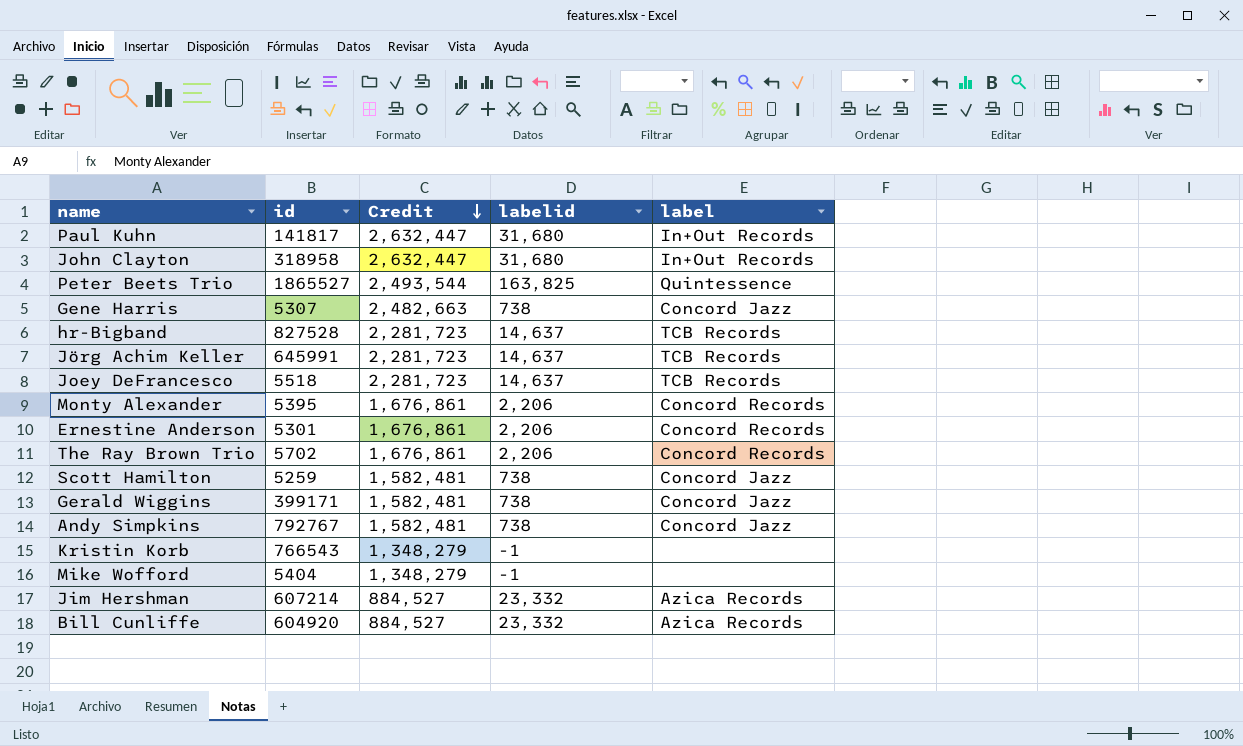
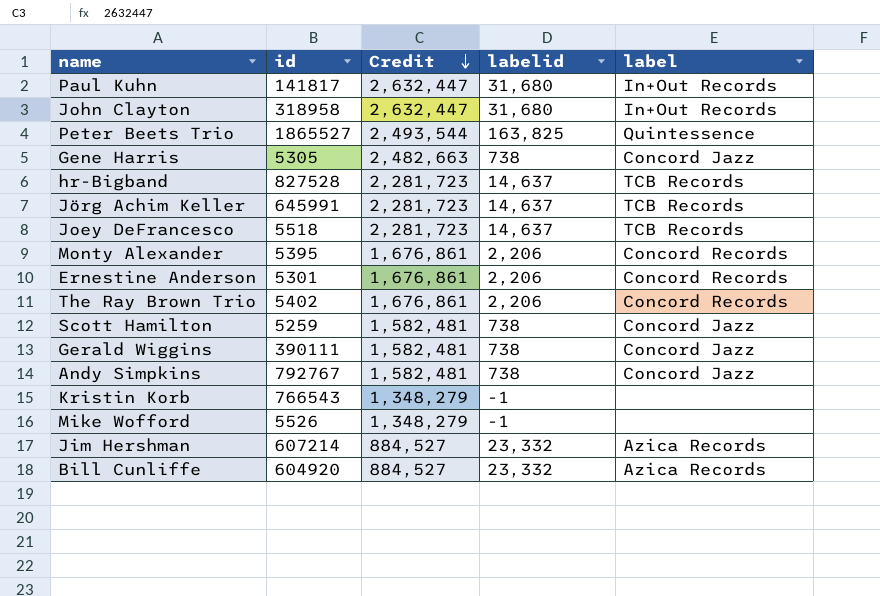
Gene Harris | id: 5307 -> 5305
The Ray Brown Trio | id: 5702 -> 5402
Gerald Wiggins | id: 399171 -> 390111
Mike Wofford | id: 5404 -> 5526

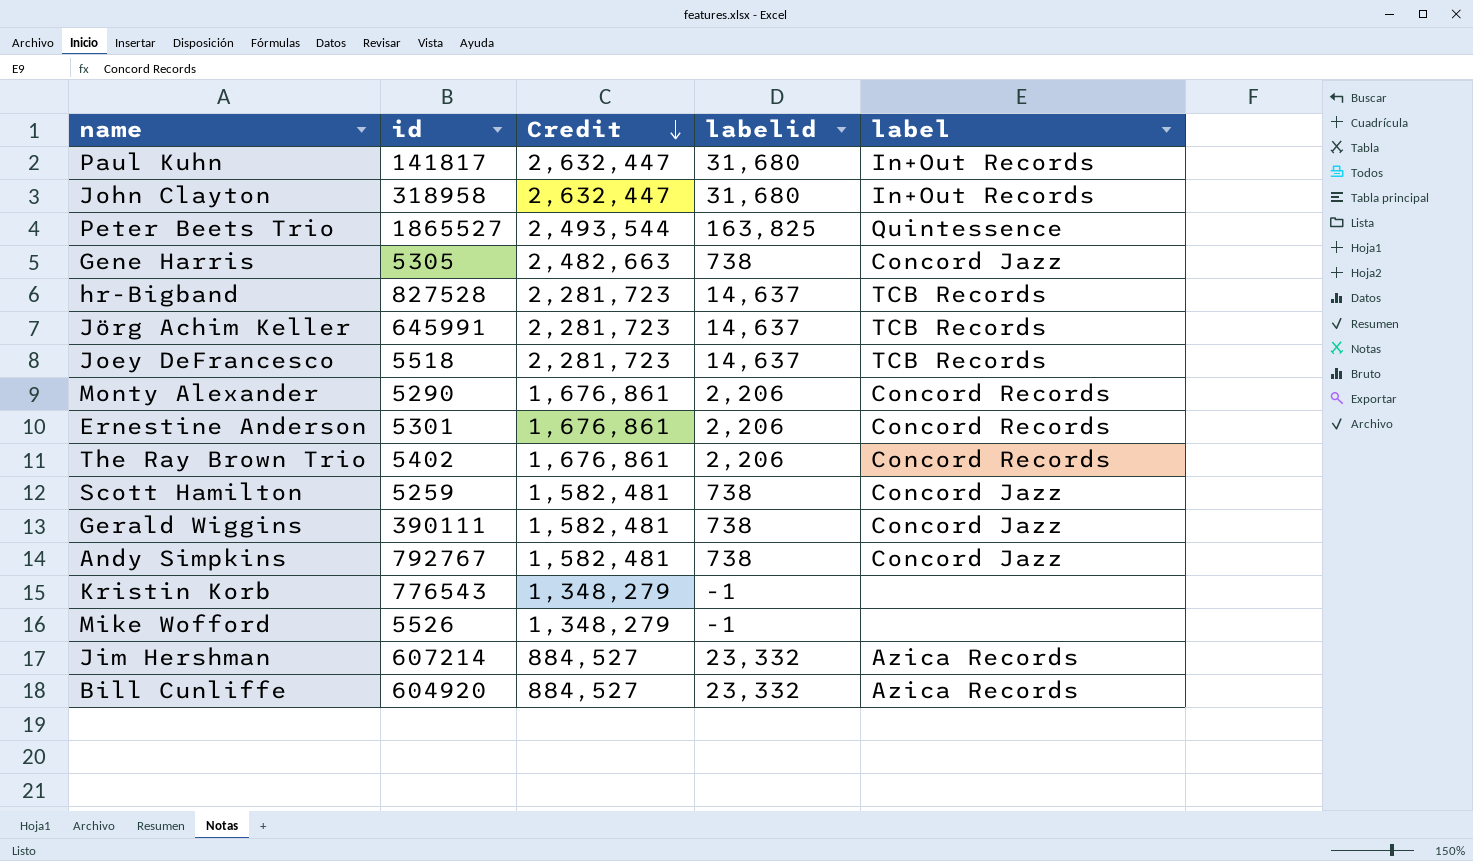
Monty Alexander | id: 5395 -> 5290
Kristin Korb | id: 766543 -> 776543

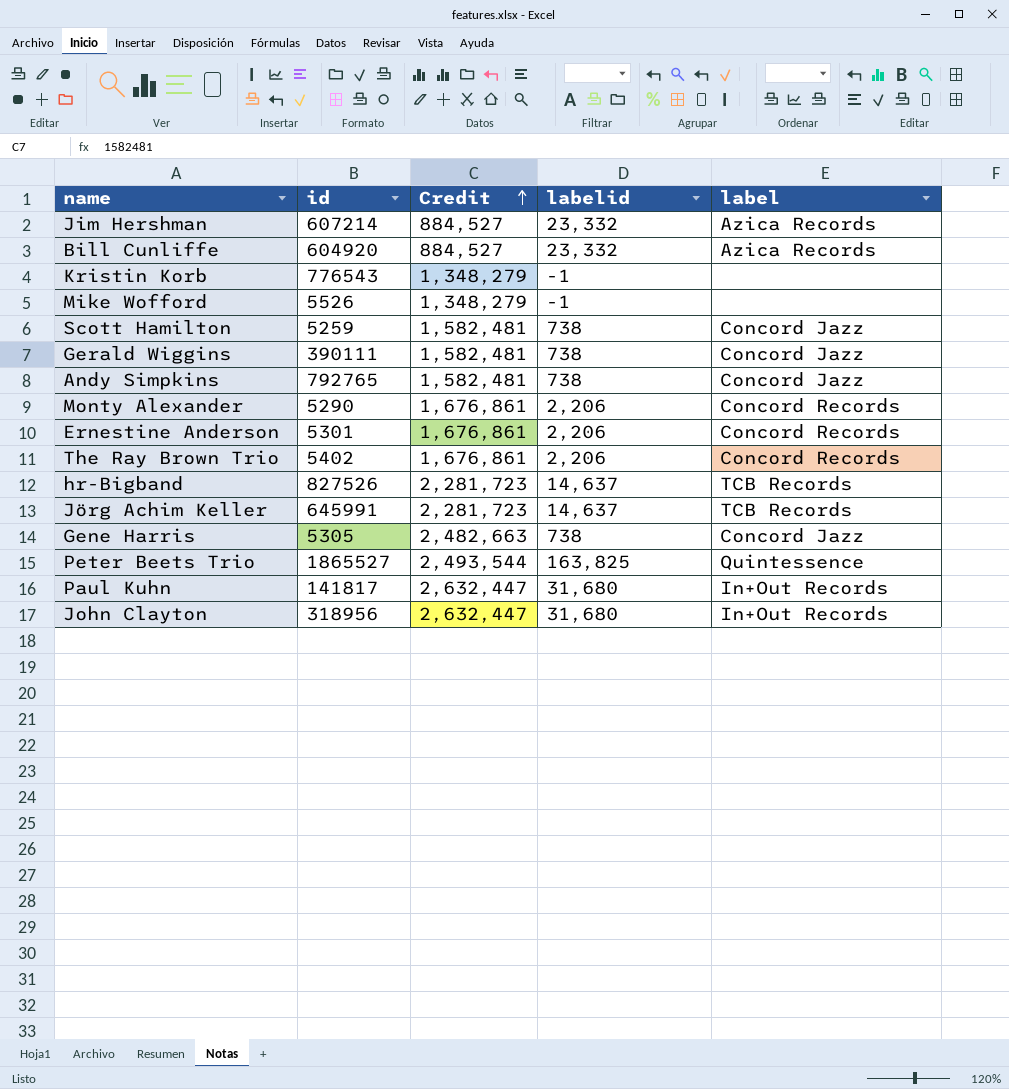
row order: Credit descending -> Credit ascending
row Joey DeFrancesco: 5518 | 2,281,723 | 14,637 | TCB Records -> none
Andy Simpkins | id: 792767 -> 792765
hr-Bigband | id: 827528 -> 827526
John Clayton | id: 318958 -> 318956

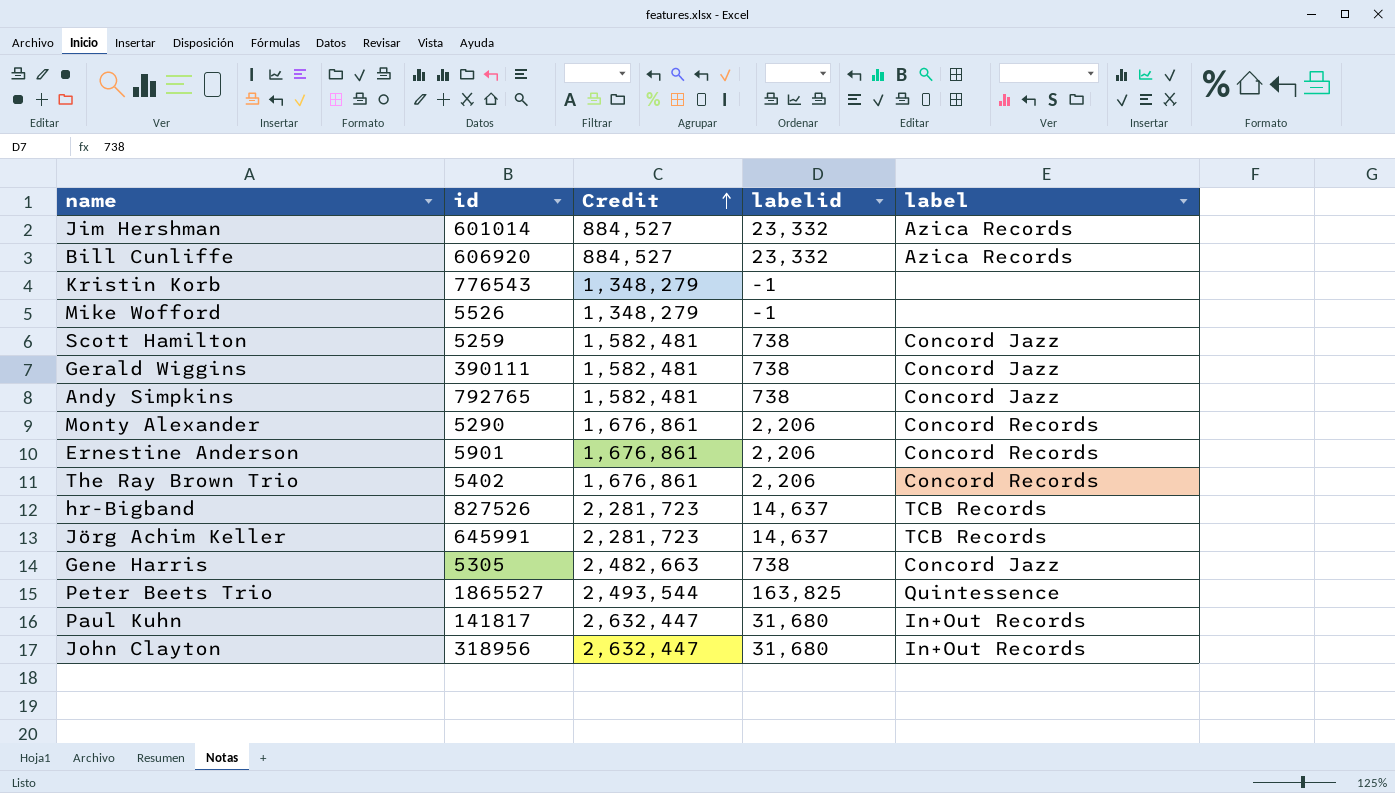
Jim Hershman | id: 607214 -> 601014
Bill Cunliffe | id: 604920 -> 606920
Ernestine Anderson | id: 5301 -> 5901

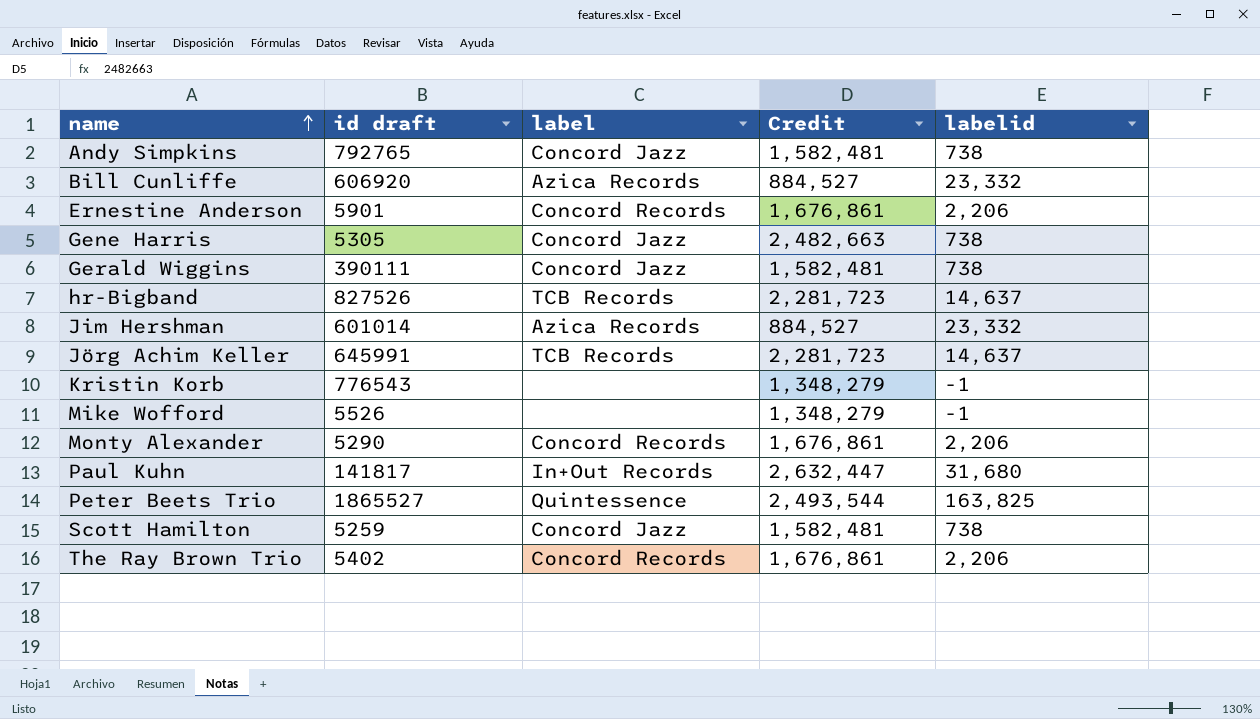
row order: Credit ascending -> name ascending
column name: id -> id draft
column label | position: 5 -> 3
row John Clayton: 318956 | 2,632,447 | 31,680 | In+Out Records -> none

